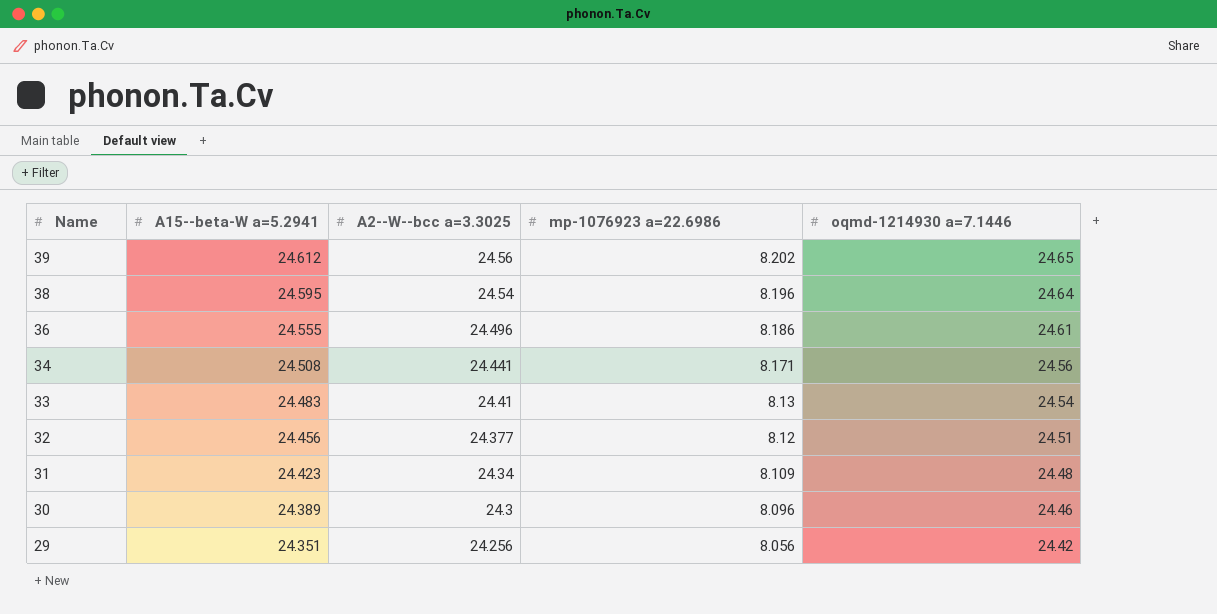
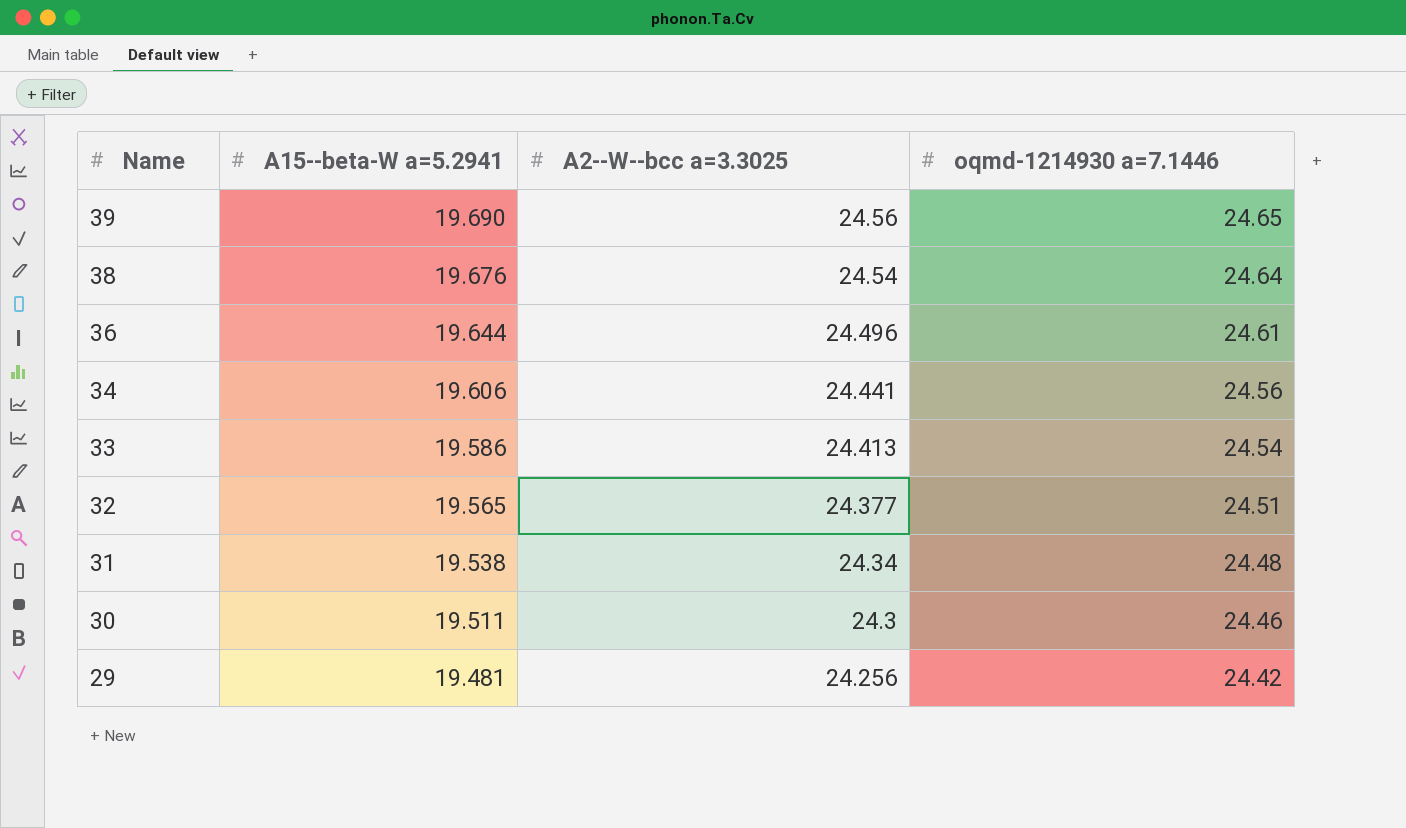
column mp-1076923 a=22.6986 | position: 4 -> none
39 | A15--beta-W a=5.2941: 24.612 -> 19.690
38 | A15--beta-W a=5.2941: 24.595 -> 19.676
36 | A15--beta-W a=5.2941: 24.555 -> 19.644
34 | A15--beta-W a=5.2941: 24.508 -> 19.606
33 | A15--beta-W a=5.2941: 24.483 -> 19.586
33 | A2--W--bcc a=3.3025: 24.41 -> 24.413
32 | A15--beta-W a=5.2941: 24.456 -> 19.565
31 | A15--beta-W a=5.2941: 24.423 -> 19.538
30 | A15--beta-W a=5.2941: 24.389 -> 19.511
29 | A15--beta-W a=5.2941: 24.351 -> 19.481

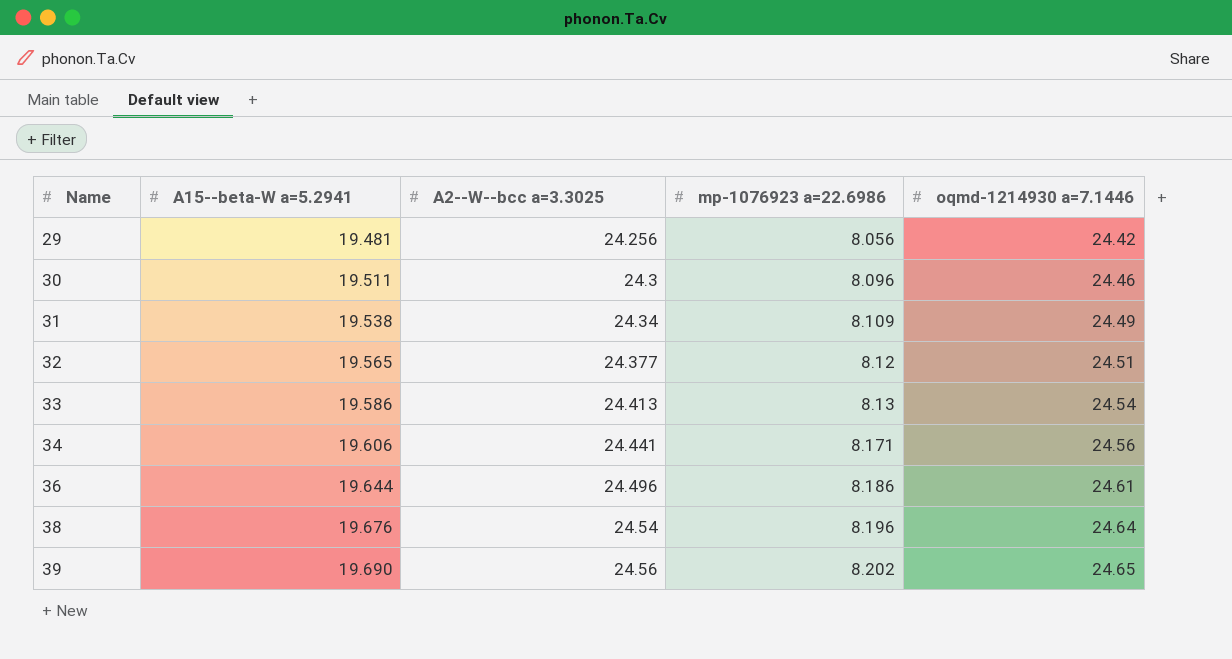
row order: Name descending -> Name ascending
column mp-1076923 a=22.6986 | position: none -> 4
31 | oqmd-1214930 a=7.1446: 24.48 -> 24.49

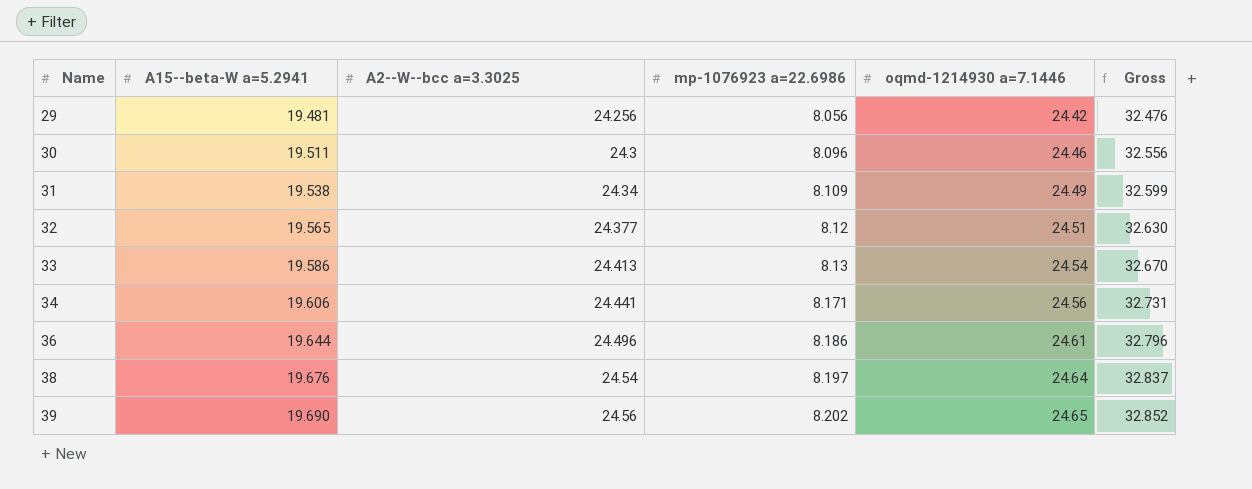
column Gross | formula: none -> [mp-1076923 a=22.6986] + [oqmd-1214930 a=7.1446]
38 | mp-1076923 a=22.6986: 8.196 -> 8.197

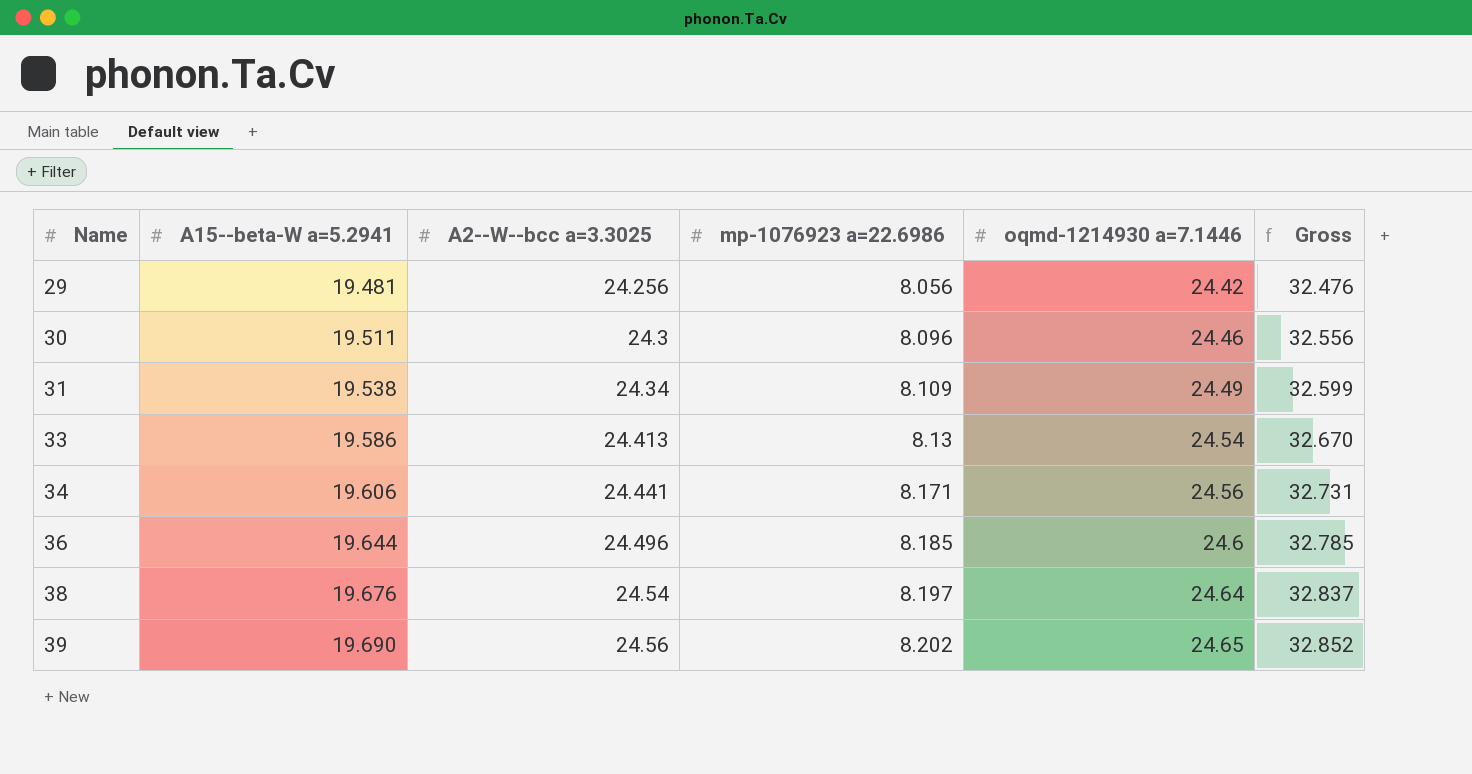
row 32: 19.565 | 24.377 | 8.12 | 24.51 | 32.630 -> none
36 | mp-1076923 a=22.6986: 8.186 -> 8.185
36 | oqmd-1214930 a=7.1446: 24.61 -> 24.6
36 | Gross: 32.796 -> 32.785

